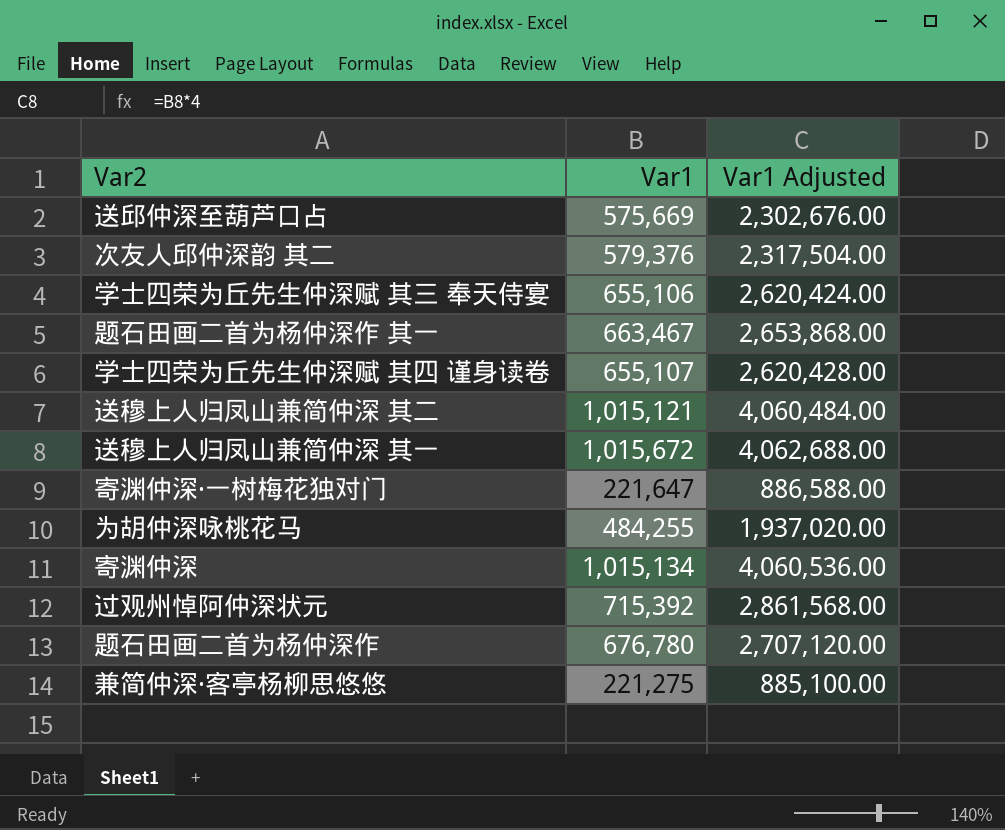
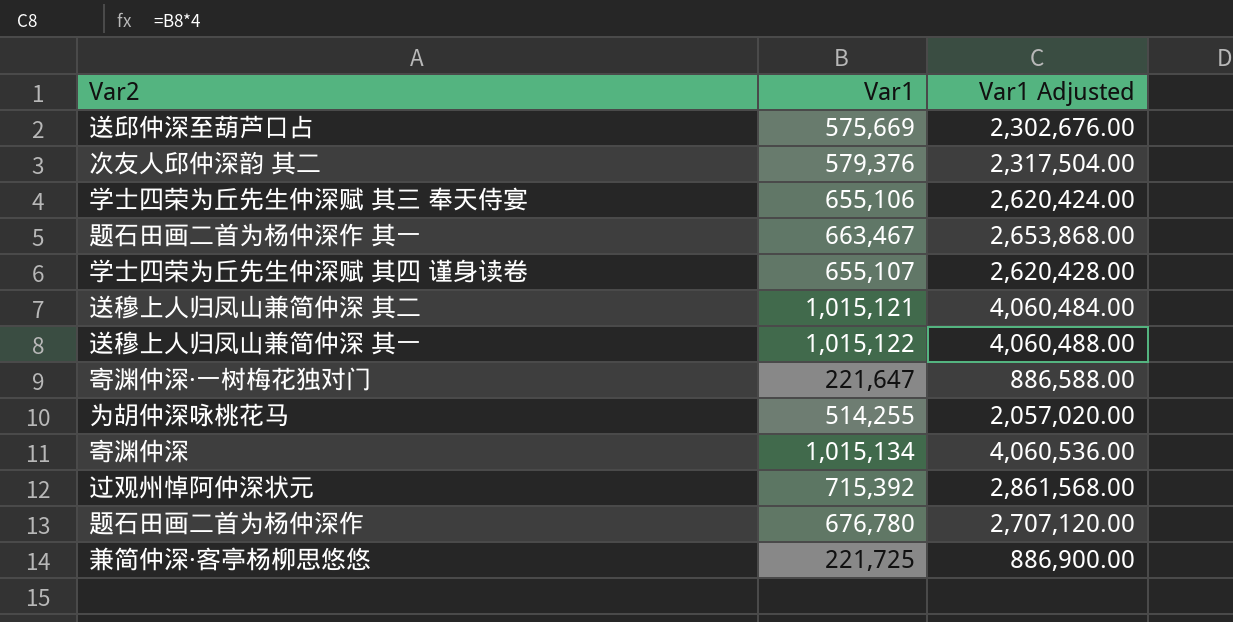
送穆上人归凤山兼简仲深 其一 | Var1: 1,015,672 -> 1,015,122
送穆上人归凤山兼简仲深 其一 | Var1 Adjusted: 4,062,688.00 -> 4,060,488.00
为胡仲深咏桃花马 | Var1: 484,255 -> 514,255
为胡仲深咏桃花马 | Var1 Adjusted: 1,937,020.00 -> 2,057,020.00
兼简仲深·客亭杨柳思悠悠 | Var1: 221,275 -> 221,725
兼简仲深·客亭杨柳思悠悠 | Var1 Adjusted: 885,100.00 -> 886,900.00

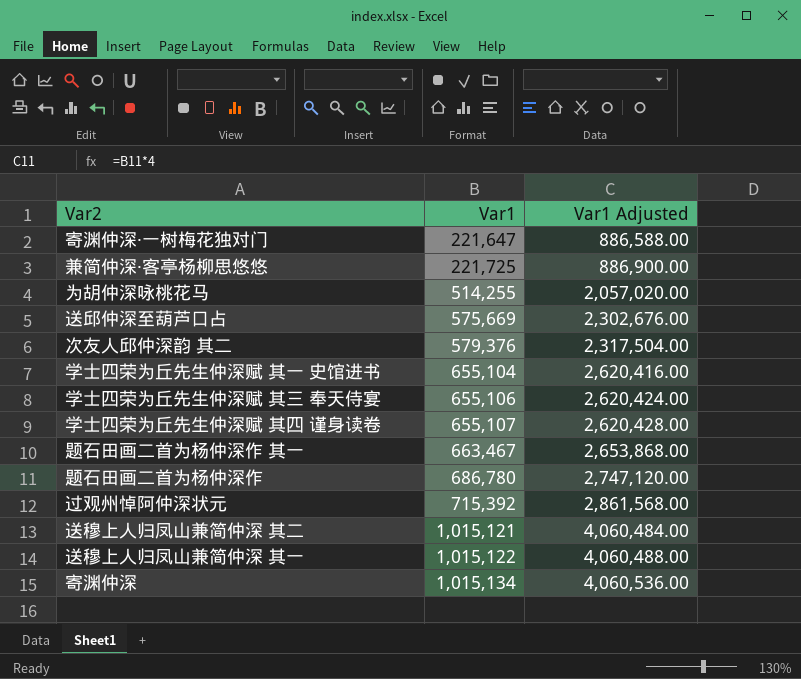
row order: none -> Var1 ascending
row 学士四荣为丘先生仲深赋 其一 史馆进书: none -> 655,104 | 2,620,416.00
题石田画二首为杨仲深作 | Var1: 676,780 -> 686,780
题石田画二首为杨仲深作 | Var1 Adjusted: 2,707,120.00 -> 2,747,120.00

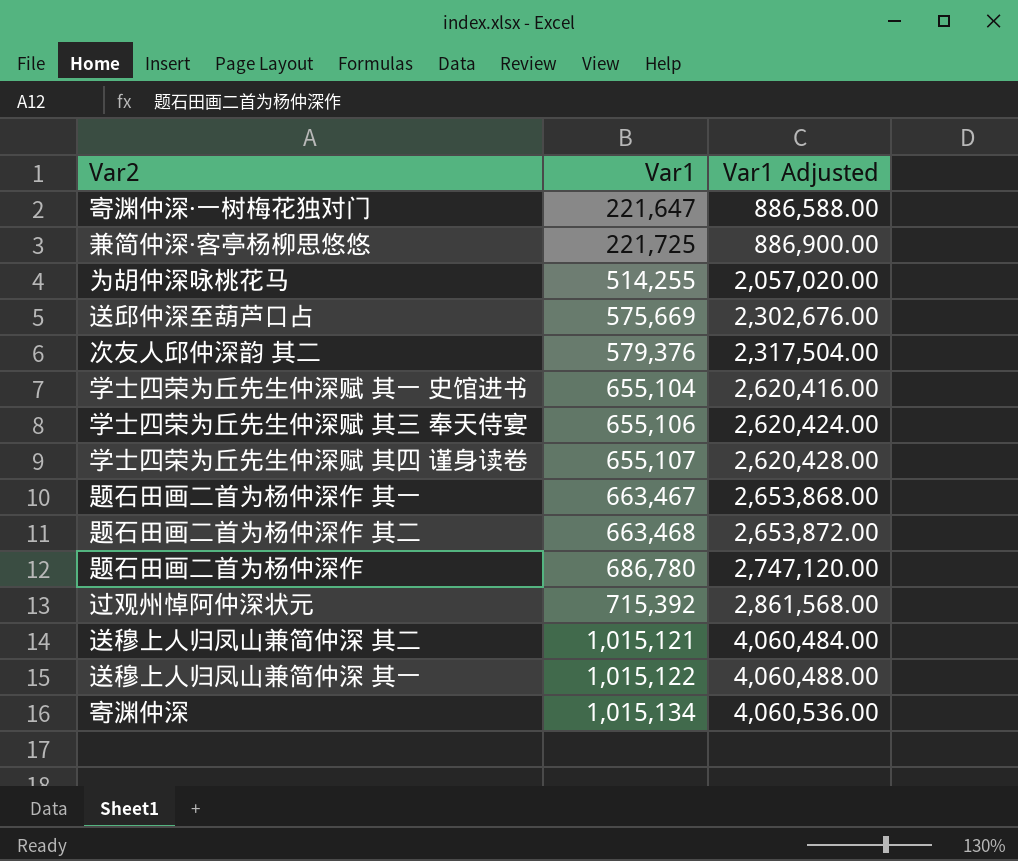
row 题石田画二首为杨仲深作 其二: none -> 663,468 | 2,653,872.00

